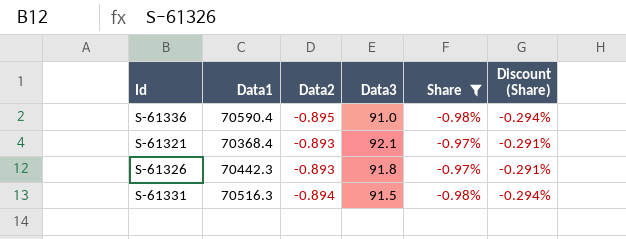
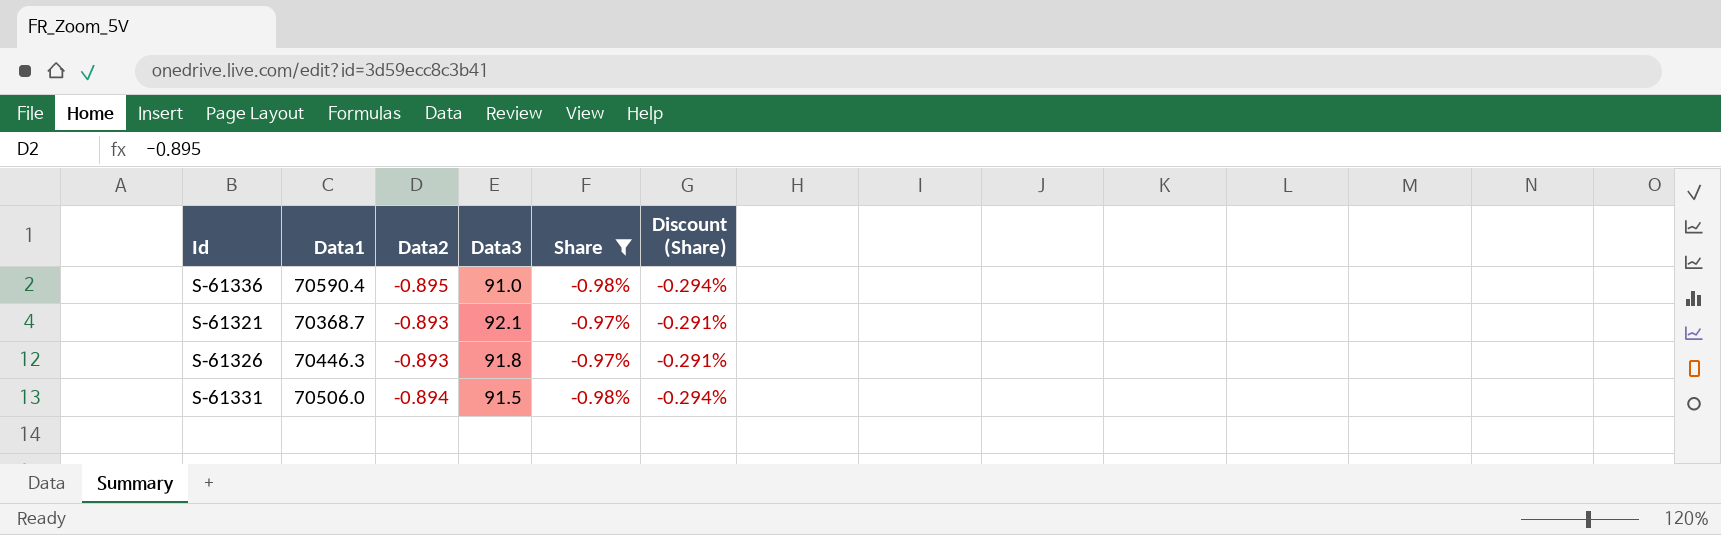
S-61321 | Data1: 70368.4 -> 70368.7
S-61326 | Data1: 70442.3 -> 70446.3
S-61331 | Data1: 70516.3 -> 70506.0

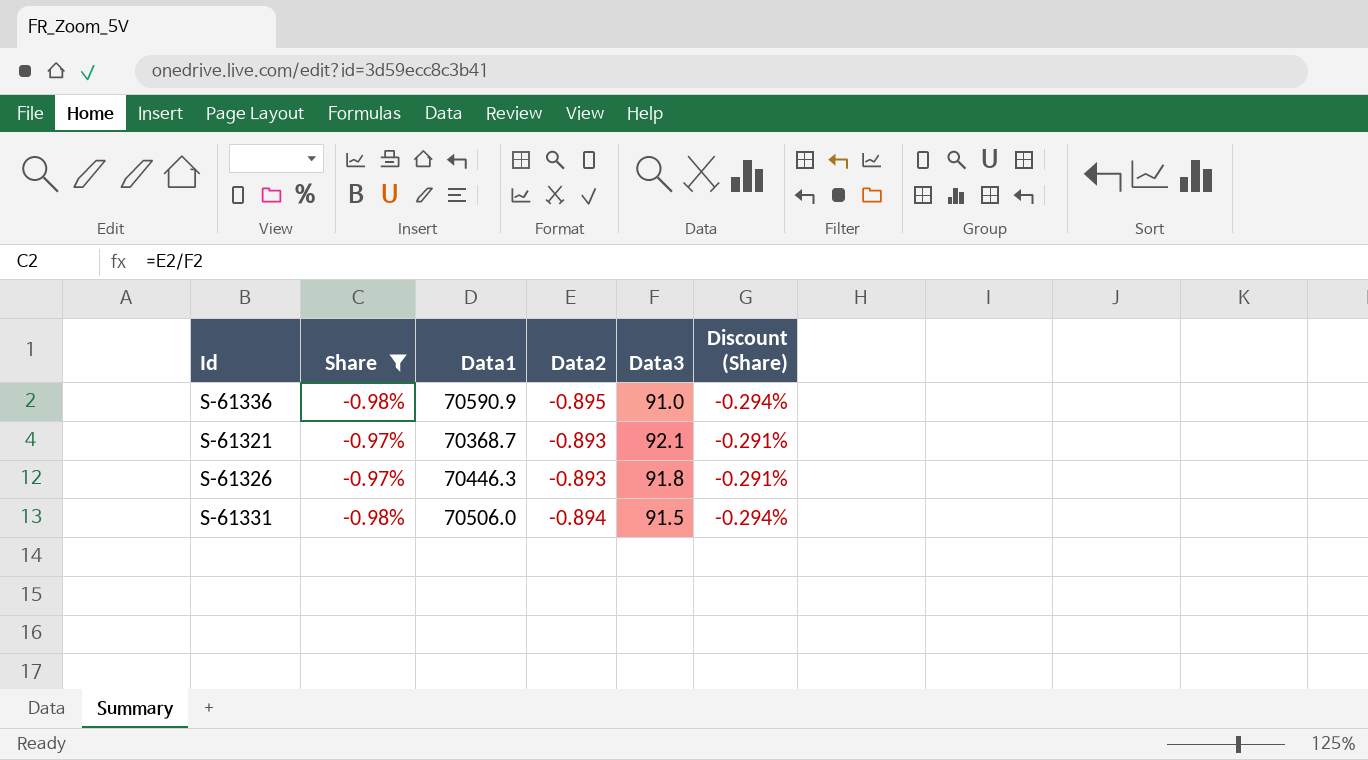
column Share | position: 5 -> 2
S-61336 | Data1: 70590.4 -> 70590.9

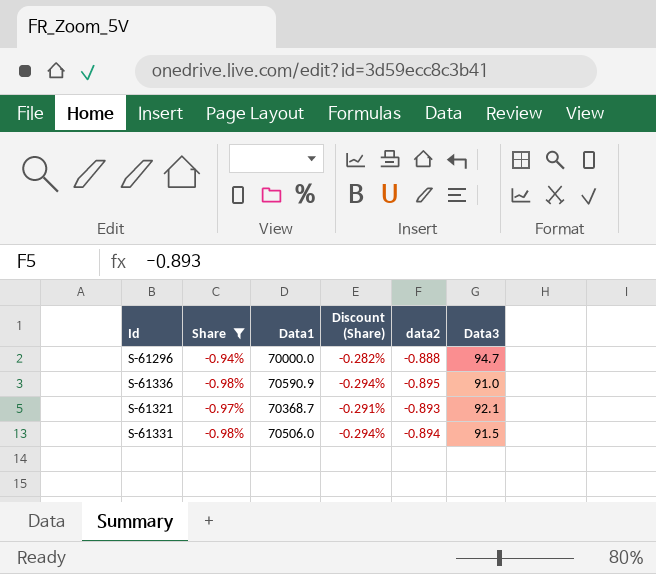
column Discount (Share) | position: 6 -> 4
column name: Data2 -> data2
row S-61326: -0.97% | 70446.3 | -0.893 | 91.8 | -0.291% -> none
row S-61296: none -> -0.94% | 70000.0 | -0.282% | -0.888 | 94.7

